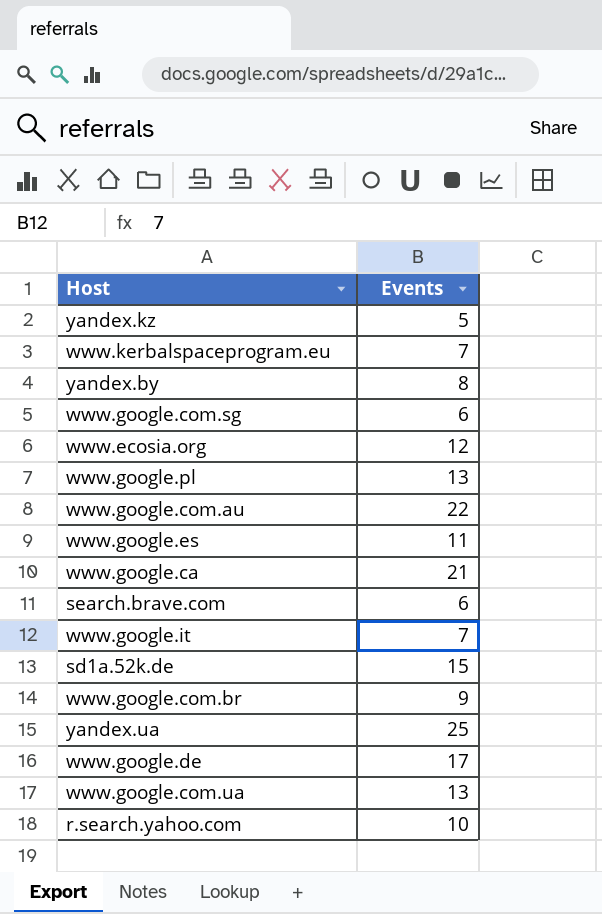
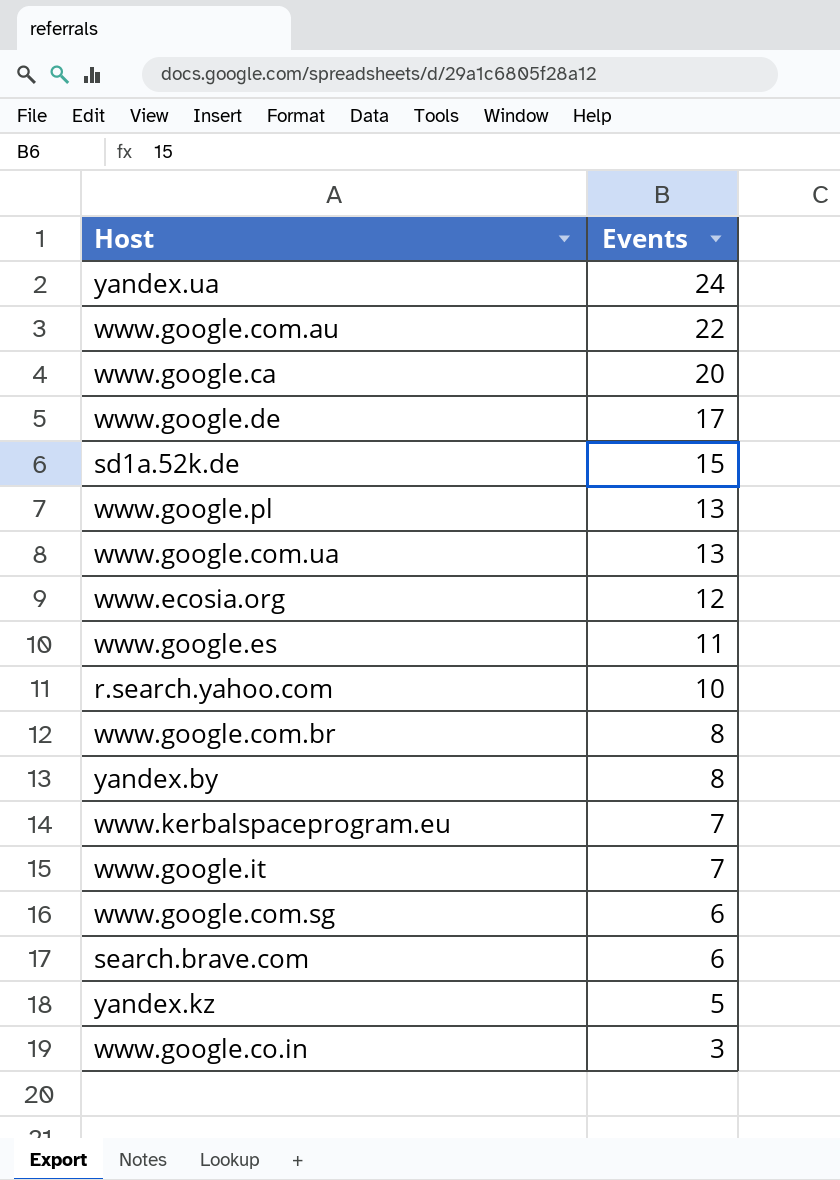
row order: none -> Events descending
yandex.ua | Events: 25 -> 24
www.google.ca | Events: 21 -> 20
www.google.com.br | Events: 9 -> 8
row www.google.co.in: none -> 3

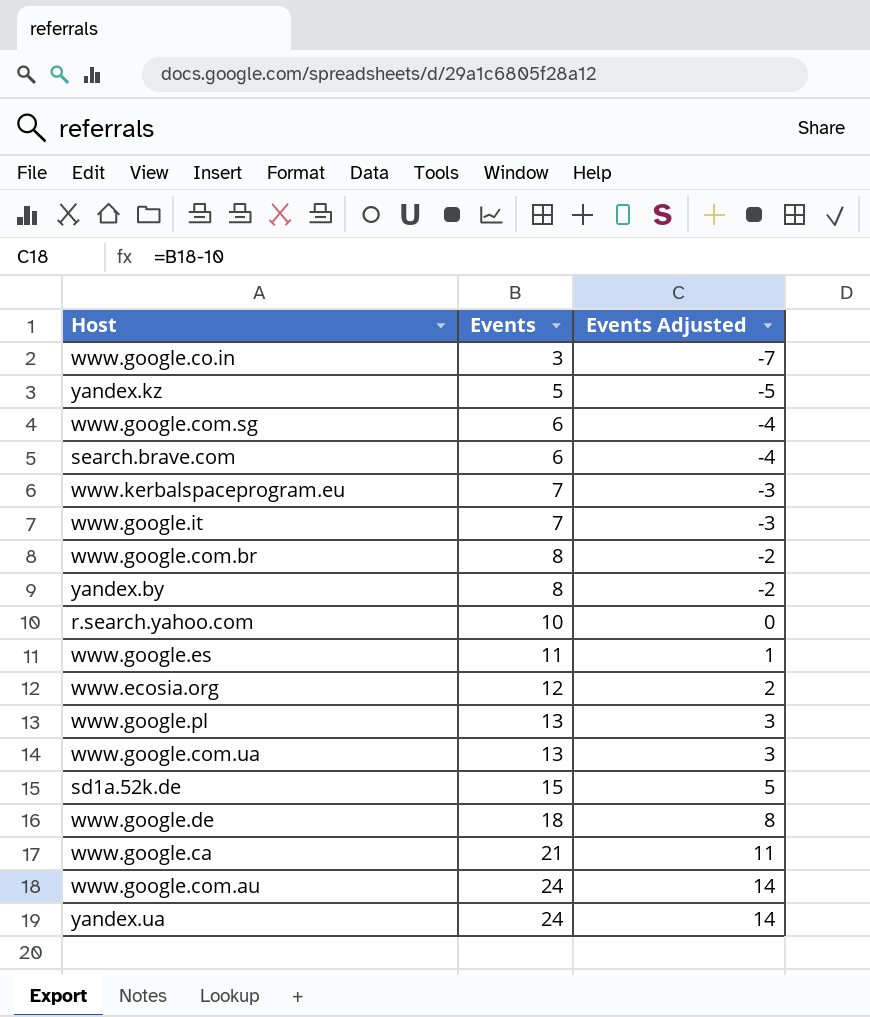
row order: Events descending -> Events ascending
column Events Adjusted | formula: none -> [Events] - 10
www.google.de | Events: 17 -> 18
www.google.ca | Events: 20 -> 21
www.google.com.au | Events: 22 -> 24

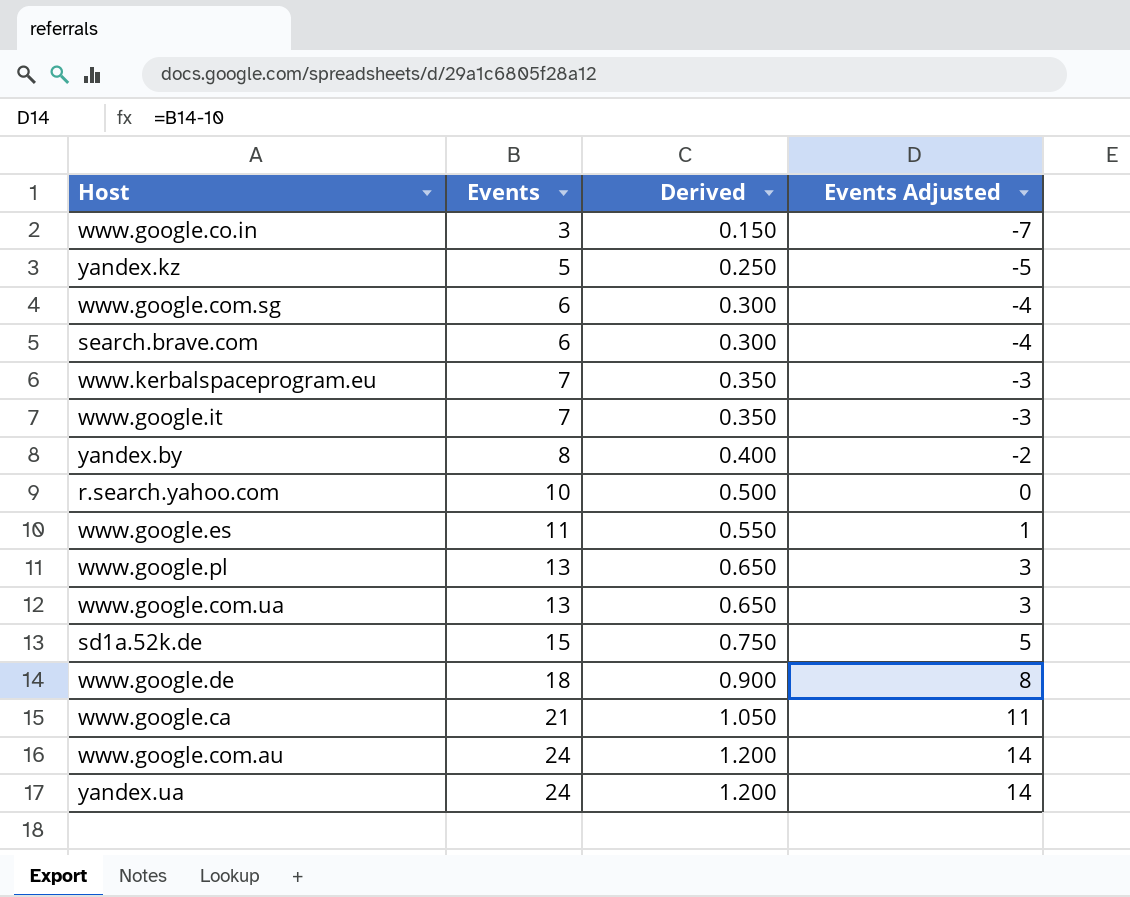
column Derived | formula: none -> [Events] * 0.05
row www.google.com.br: 8 | -2 -> none
row www.ecosia.org: 12 | 2 -> none

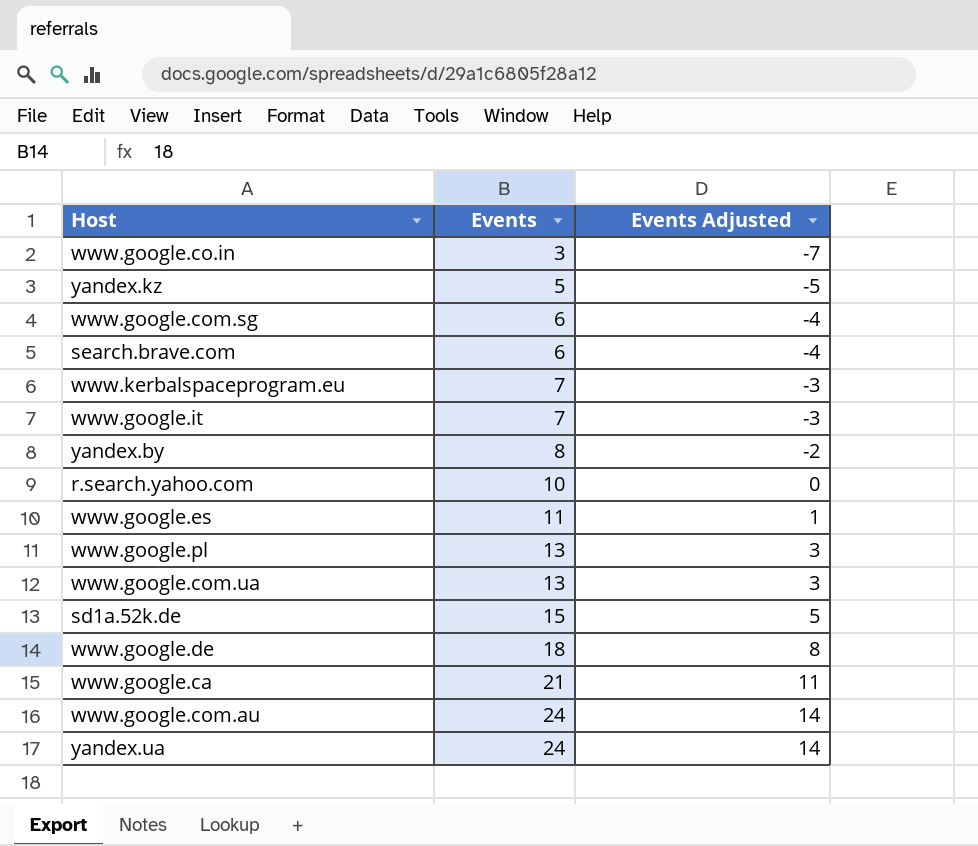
column Derived | formula: [Events] * 0.05 -> none

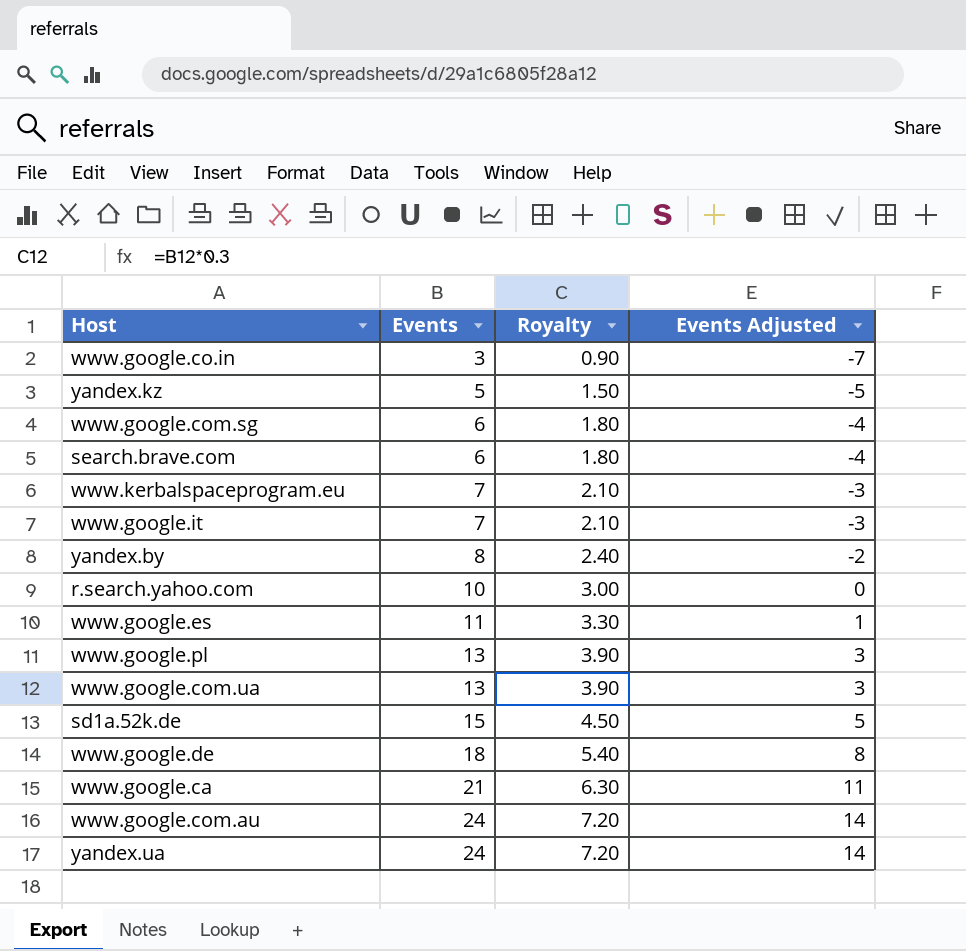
column Royalty | formula: none -> [Events] * 0.3

